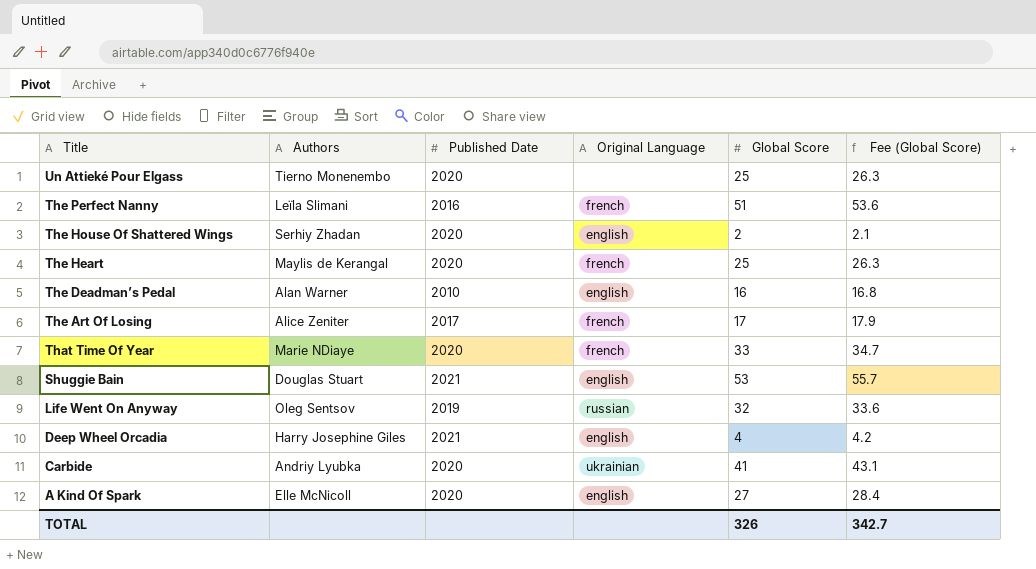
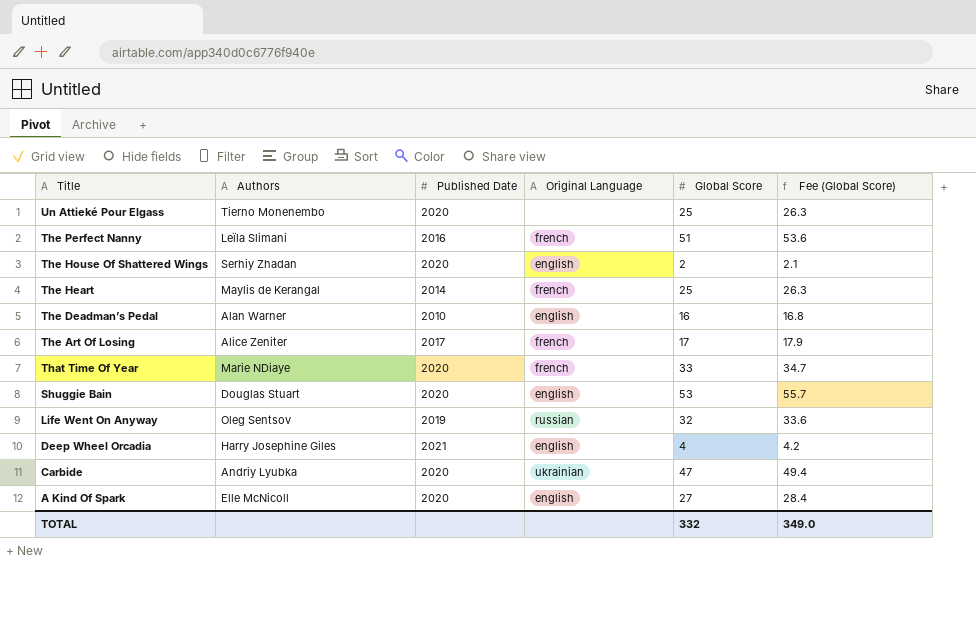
The Heart | Published Date: 2020 -> 2014
Shuggie Bain | Published Date: 2021 -> 2020
Carbide | Global Score: 41 -> 47
Carbide | Fee (Global Score): 43.1 -> 49.4
TOTAL | Global Score: 326 -> 332
TOTAL | Fee (Global Score): 342.7 -> 349.0

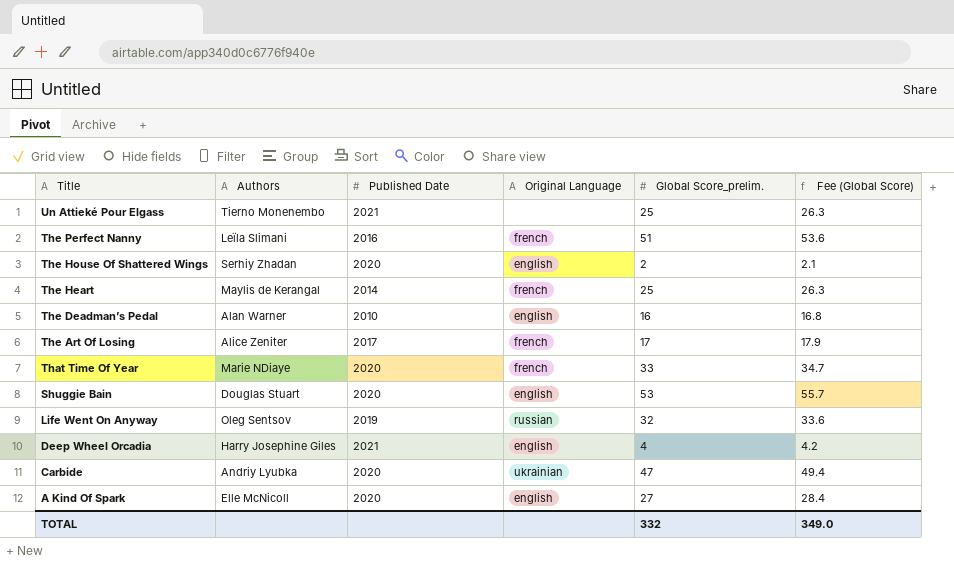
column name: Global Score -> Global Score_prelim.
Un Attieké Pour Elgass | Published Date: 2020 -> 2021

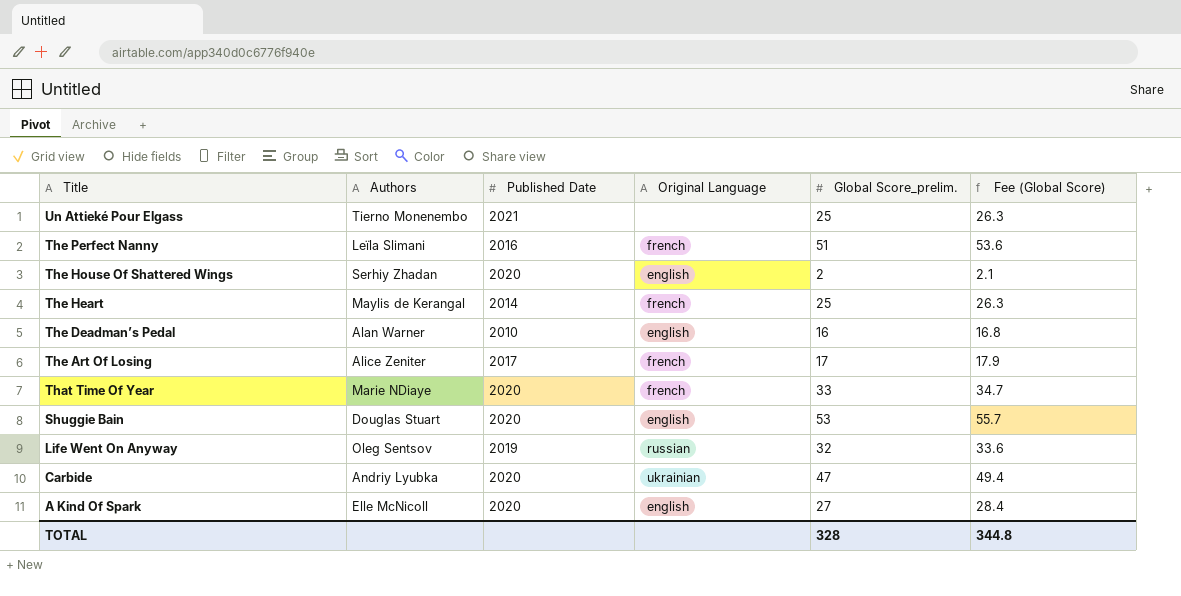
row Deep Wheel Orcadia: Harry Josephine Giles | 2021 | english | 4 | 4.2 -> none
TOTAL | Global Score_prelim.: 332 -> 328
TOTAL | Fee (Global Score): 349.0 -> 344.8

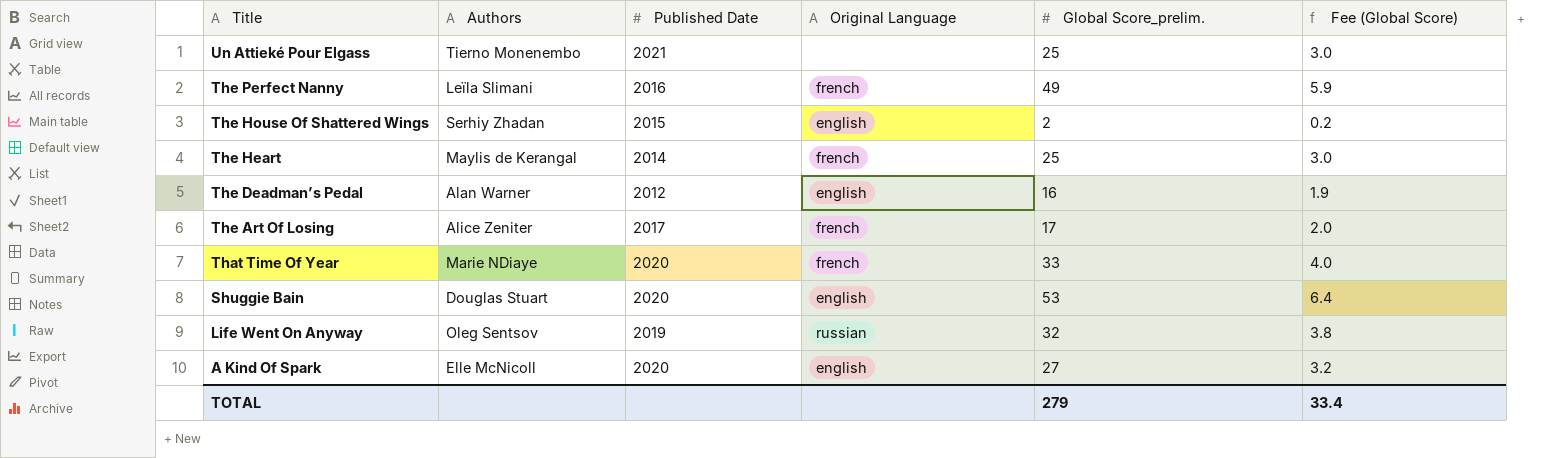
column Fee (Global Score) | formula: [Global Score_prelim.] * 1.05 -> [Global Score_prelim.] * 0.12
row Carbide: Andriy Lyubka | 2020 | ukrainian | 47 | 49.4 -> none
The Perfect Nanny | Global Score_prelim.: 51 -> 49
The House Of Shattered Wings | Published Date: 2020 -> 2015
The Deadman’s Pedal | Published Date: 2010 -> 2012
TOTAL | Global Score_prelim.: 328 -> 279
TOTAL | Fee (Global Score): 344.8 -> 33.4

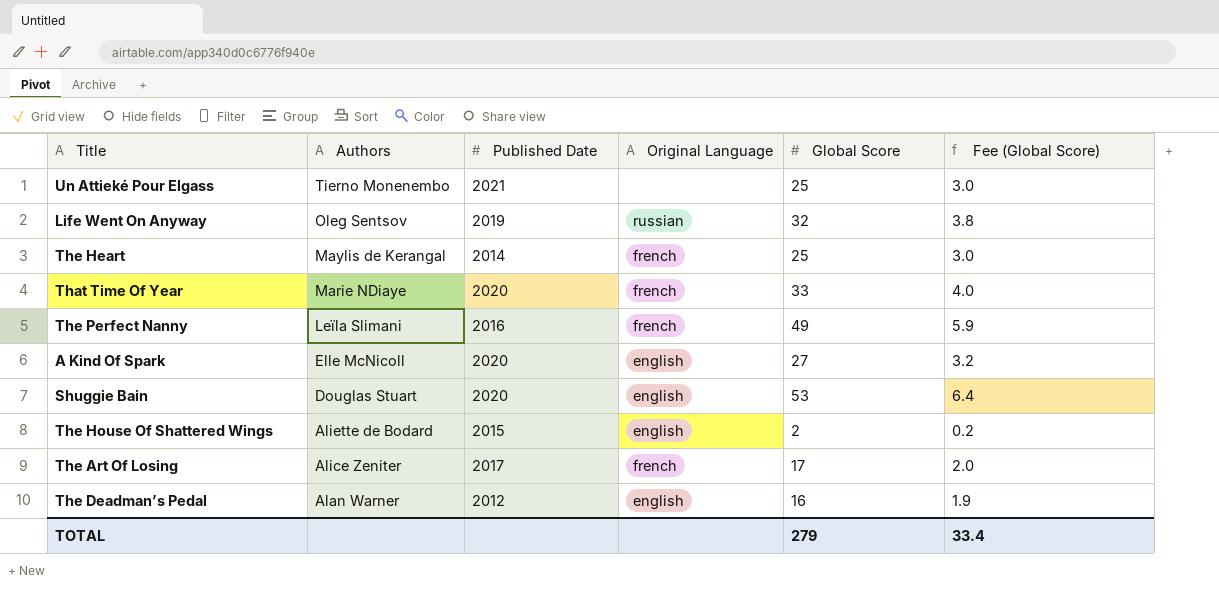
row order: Title descending -> Authors descending
column name: Global Score_prelim. -> Global Score
The House Of Shattered Wings | Authors: Serhiy Zhadan -> Aliette de Bodard

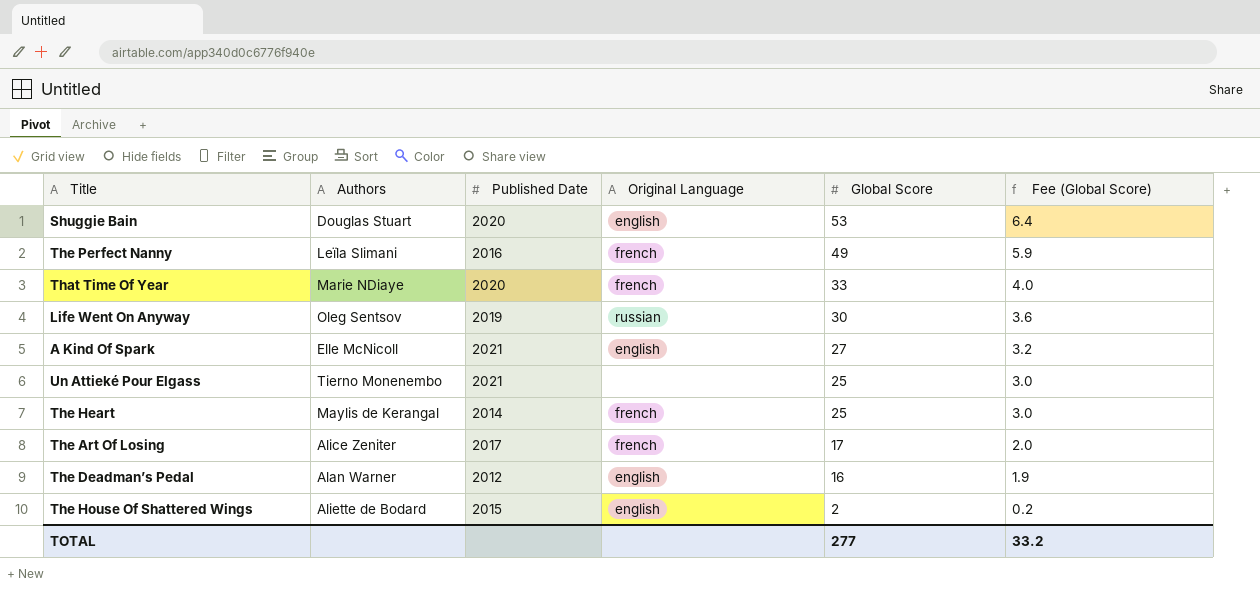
row order: Authors descending -> Global Score descending
Life Went On Anyway | Global Score: 32 -> 30
Life Went On Anyway | Fee (Global Score): 3.8 -> 3.6
A Kind Of Spark | Published Date: 2020 -> 2021
TOTAL | Global Score: 279 -> 277
TOTAL | Fee (Global Score): 33.4 -> 33.2

